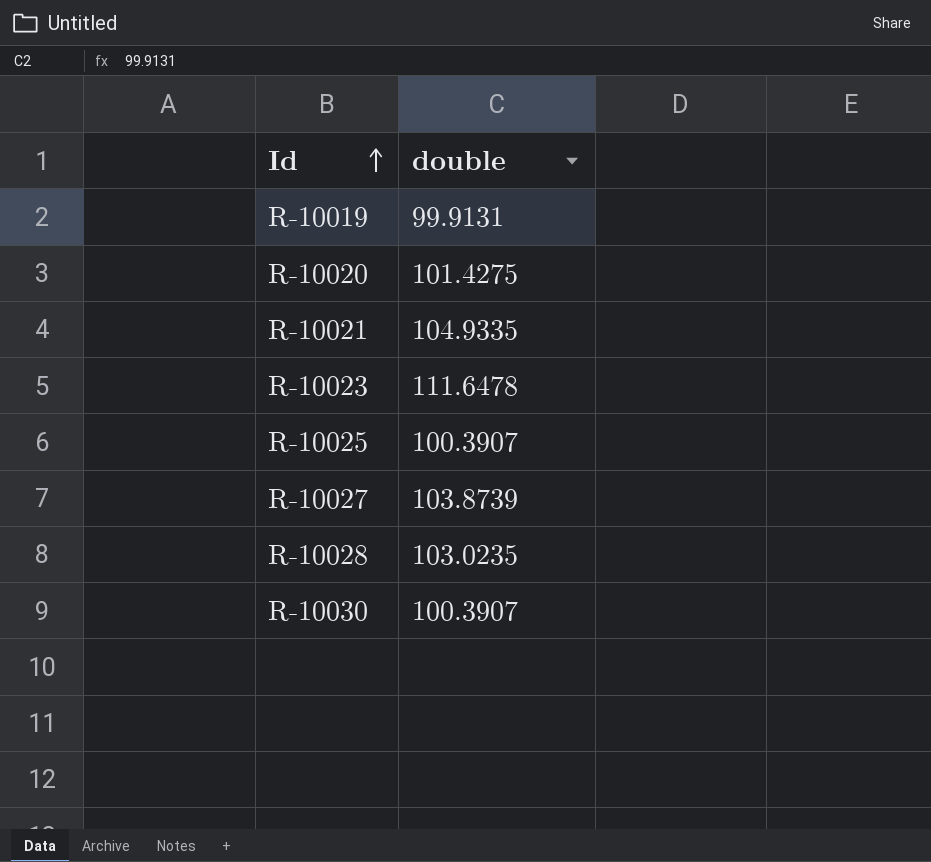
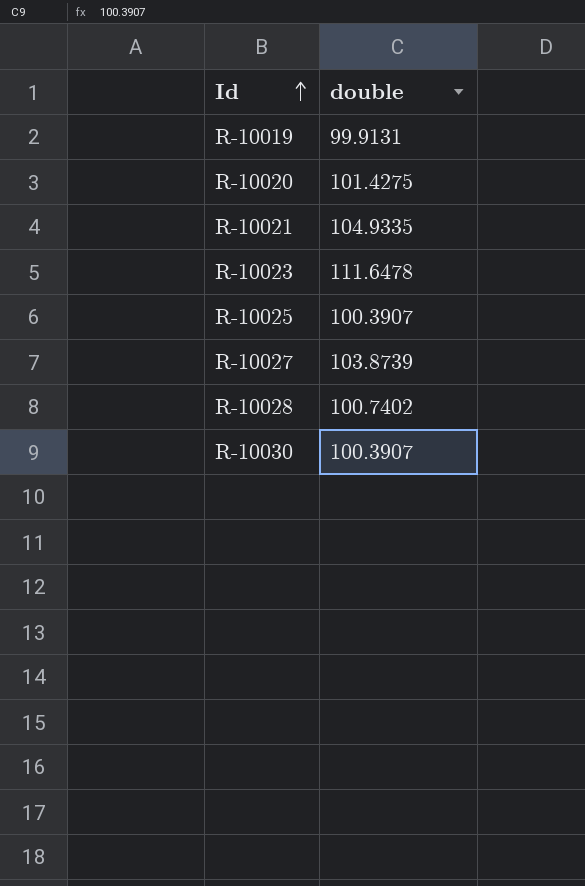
R-10028 | double: 103.0235 -> 100.7402

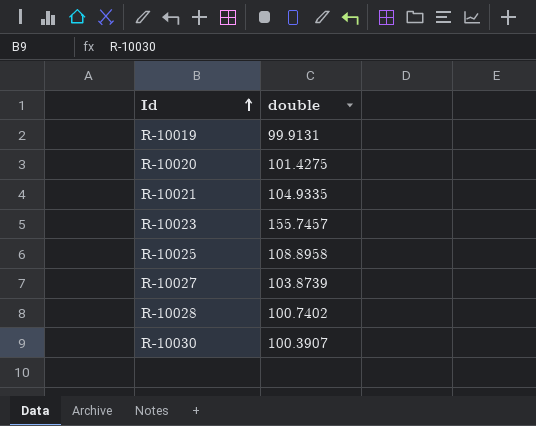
R-10023 | double: 111.6478 -> 155.7457
R-10025 | double: 100.3907 -> 108.8958

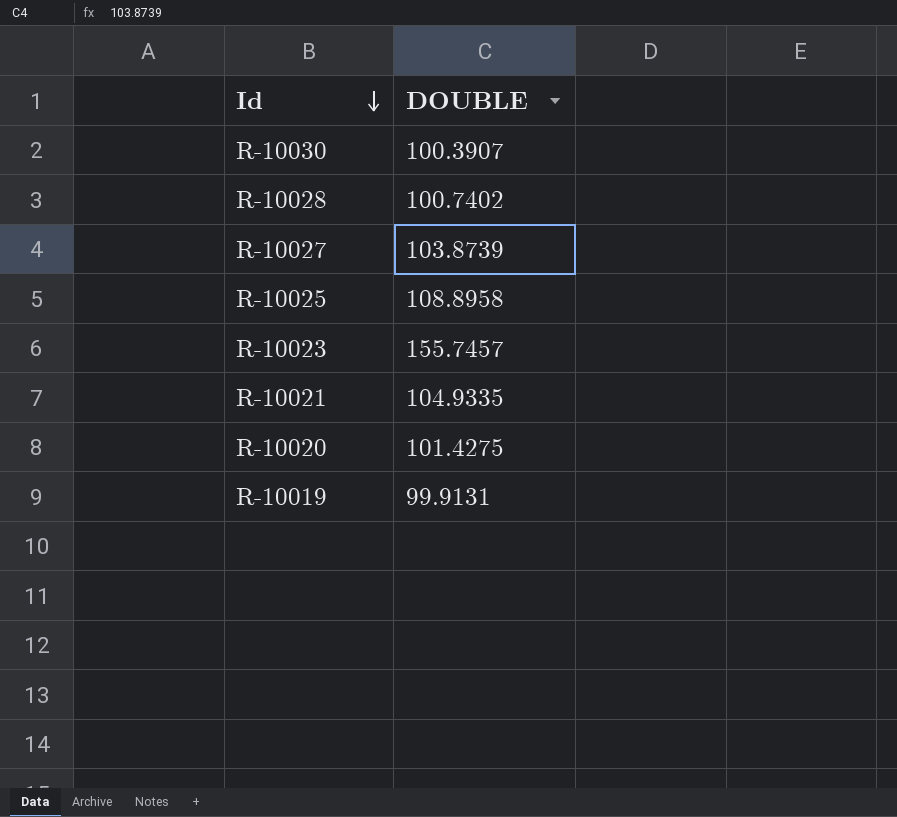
row order: Id ascending -> Id descending
column name: double -> DOUBLE

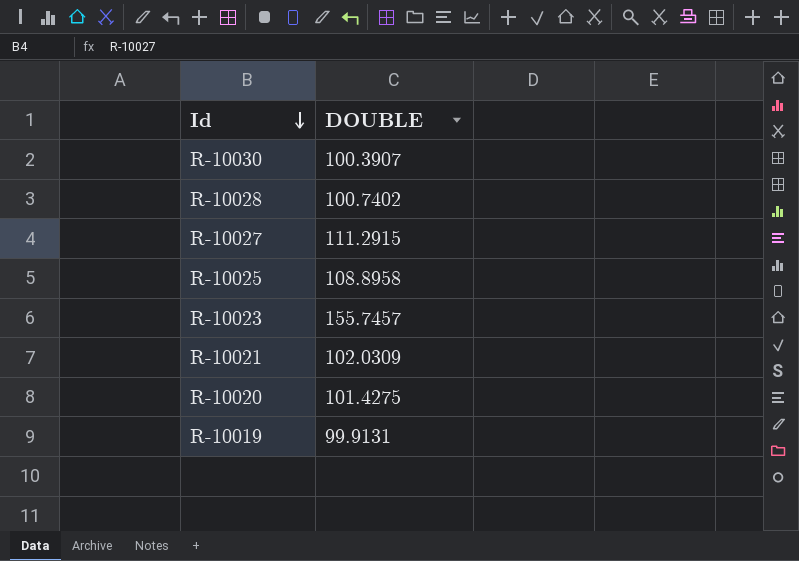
R-10027 | DOUBLE: 103.8739 -> 111.2915
R-10021 | DOUBLE: 104.9335 -> 102.0309

